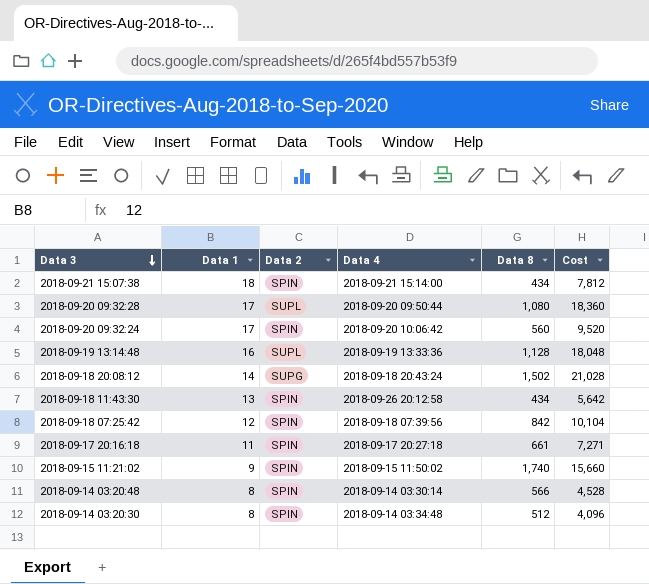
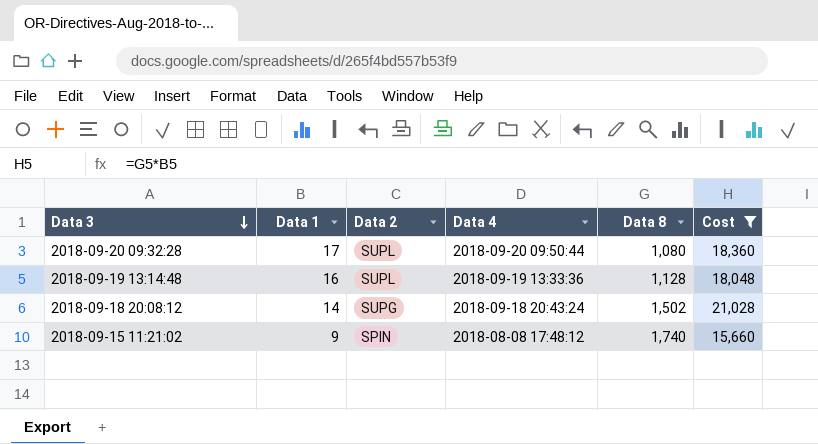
filter: none -> Cost >= 15,660
2018-09-15 11:21:02 | Data 4: 2018-09-15 11:50:02 -> 2018-08-08 17:48:12

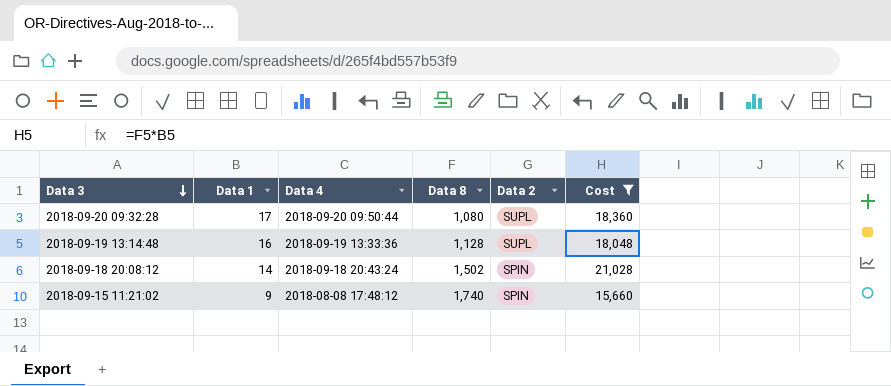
column Data 2 | position: 3 -> 5
2018-09-18 20:08:12 | Data 2: SUPG -> SPIN

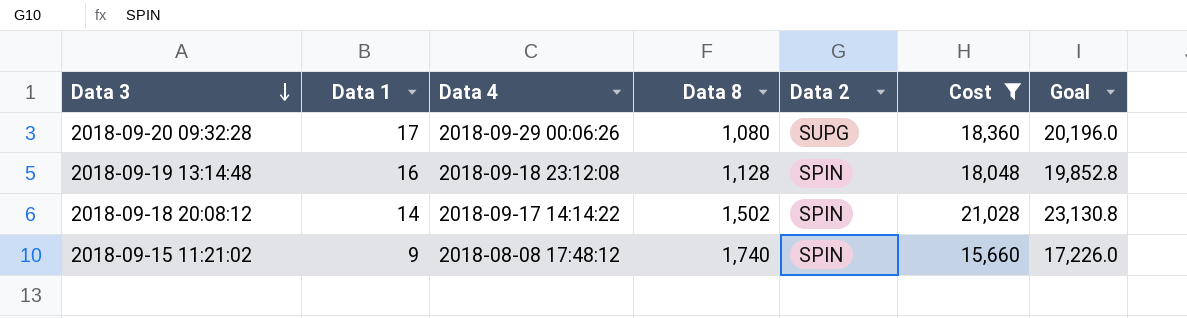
column Goal | formula: none -> [Cost] * 1.1
2018-09-20 09:32:28 | Data 4: 2018-09-20 09:50:44 -> 2018-09-29 00:06:26
2018-09-20 09:32:28 | Data 2: SUPL -> SUPG
2018-09-19 13:14:48 | Data 4: 2018-09-19 13:33:36 -> 2018-09-18 23:12:08
2018-09-19 13:14:48 | Data 2: SUPL -> SPIN
2018-09-18 20:08:12 | Data 4: 2018-09-18 20:43:24 -> 2018-09-17 14:14:22

